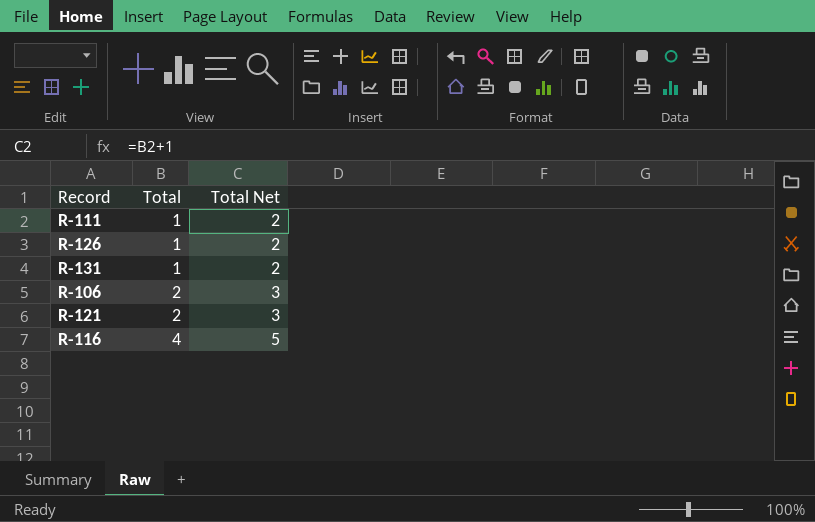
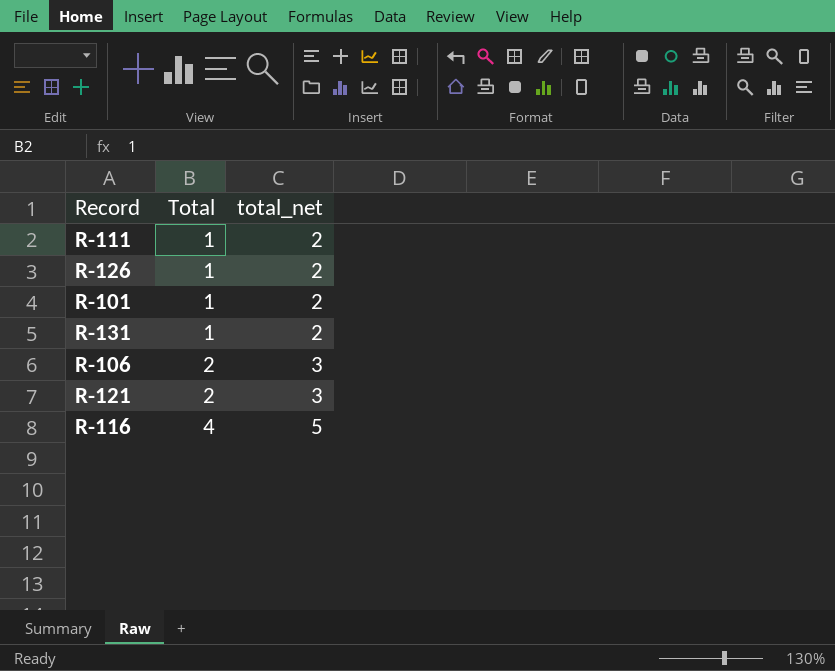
column name: Total Net -> total_net
row R-101: none -> 1 | 2

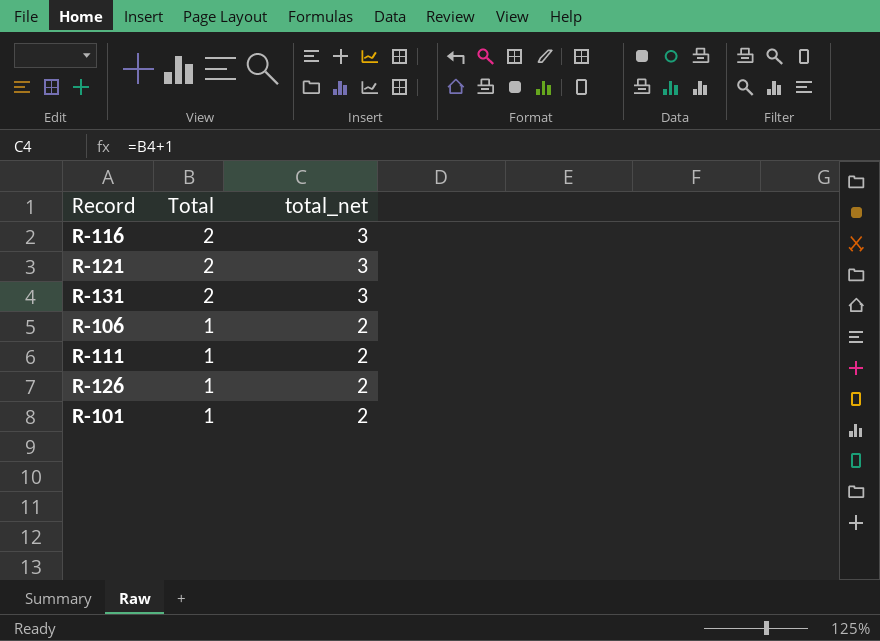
row order: Total ascending -> Total descending
R-116 | Total: 4 -> 2
R-116 | total_net: 5 -> 3
R-131 | Total: 1 -> 2
R-131 | total_net: 2 -> 3
R-106 | Total: 2 -> 1
R-106 | total_net: 3 -> 2

